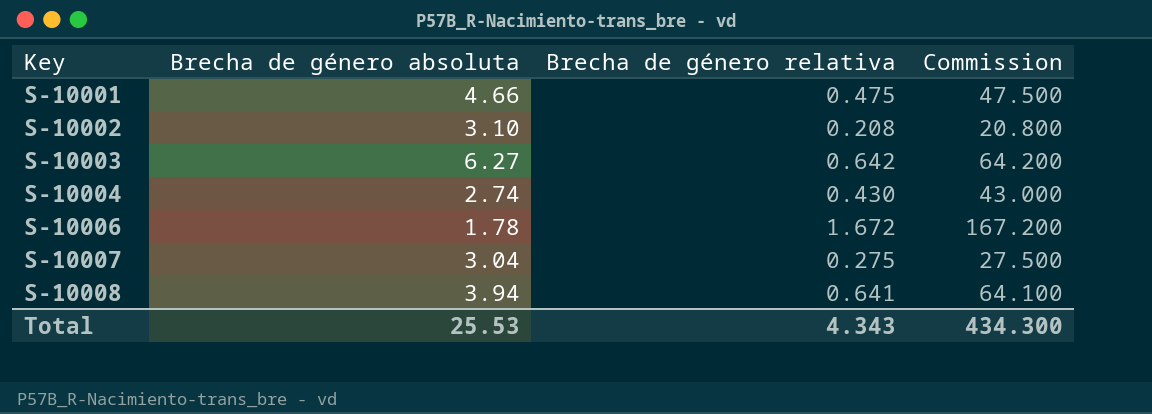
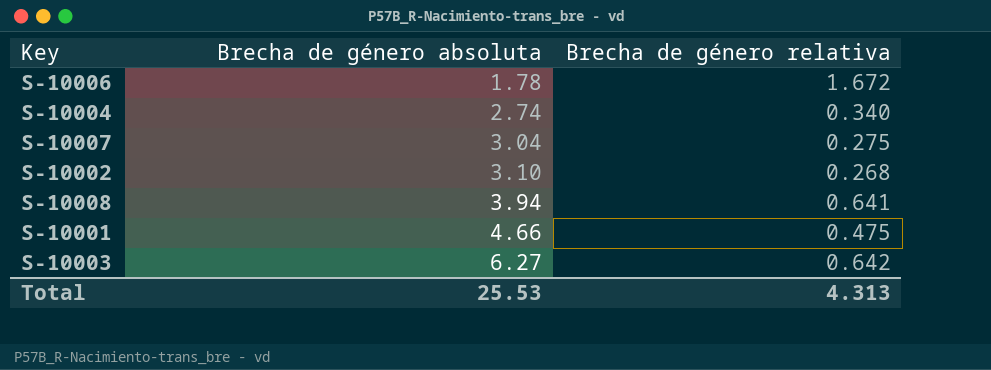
row order: Key ascending -> Brecha de género absoluta ascending
column Commission | formula: [Brecha de género relativa] * 100 -> none
S-10004 | Brecha de género relativa: 0.430 -> 0.340
S-10002 | Brecha de género relativa: 0.208 -> 0.268
Total | Brecha de género relativa: 4.343 -> 4.313

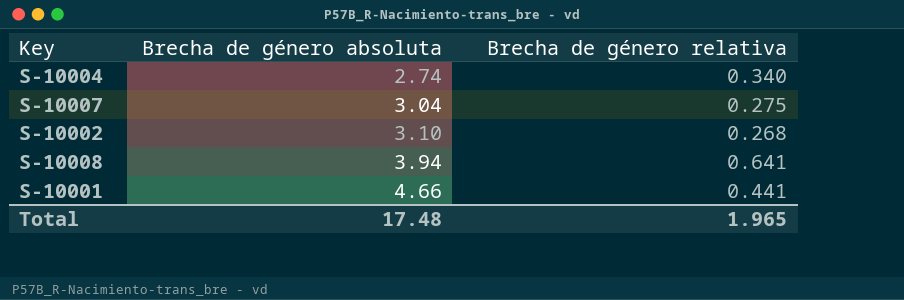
row S-10006: 1.78 | 1.672 -> none
row S-10003: 6.27 | 0.642 -> none
S-10001 | Brecha de género relativa: 0.475 -> 0.441
Total | Brecha de género absoluta: 25.53 -> 17.48
Total | Brecha de género relativa: 4.313 -> 1.965

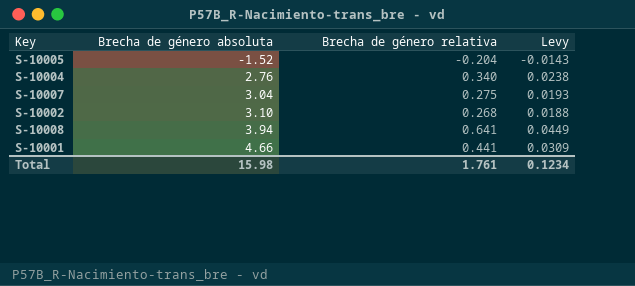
column Levy | formula: none -> [Brecha de género relativa] * 0.07
row S-10005: none -> -1.52 | -0.204 | -0.0143
S-10004 | Brecha de género absoluta: 2.74 -> 2.76
Total | Brecha de género absoluta: 17.48 -> 15.98
Total | Brecha de género relativa: 1.965 -> 1.761

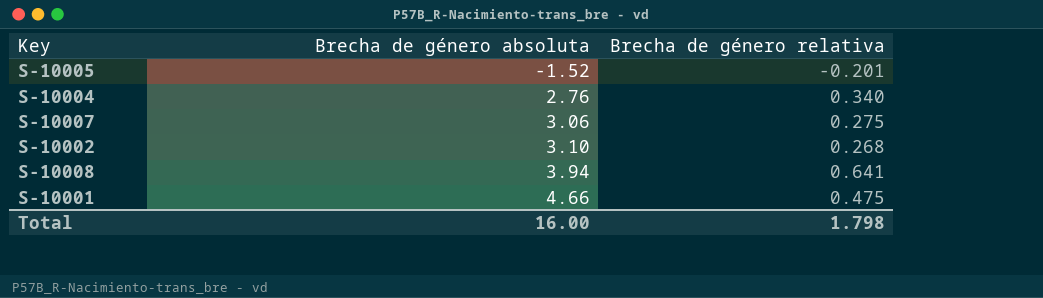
column Levy | formula: [Brecha de género relativa] * 0.07 -> none
S-10005 | Brecha de género relativa: -0.204 -> -0.201
S-10007 | Brecha de género absoluta: 3.04 -> 3.06
S-10001 | Brecha de género relativa: 0.441 -> 0.475
Total | Brecha de género absoluta: 15.98 -> 16.00
Total | Brecha de género relativa: 1.761 -> 1.798

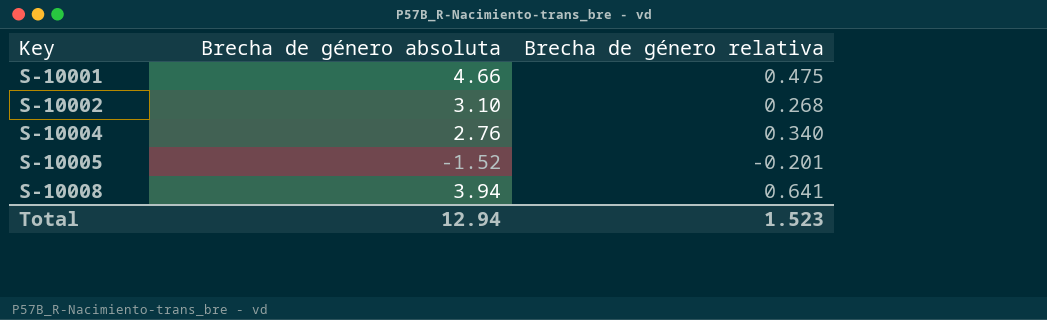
row order: Brecha de género absoluta ascending -> Key ascending
row S-10007: 3.06 | 0.275 -> none
Total | Brecha de género absoluta: 16.00 -> 12.94
Total | Brecha de género relativa: 1.798 -> 1.523

